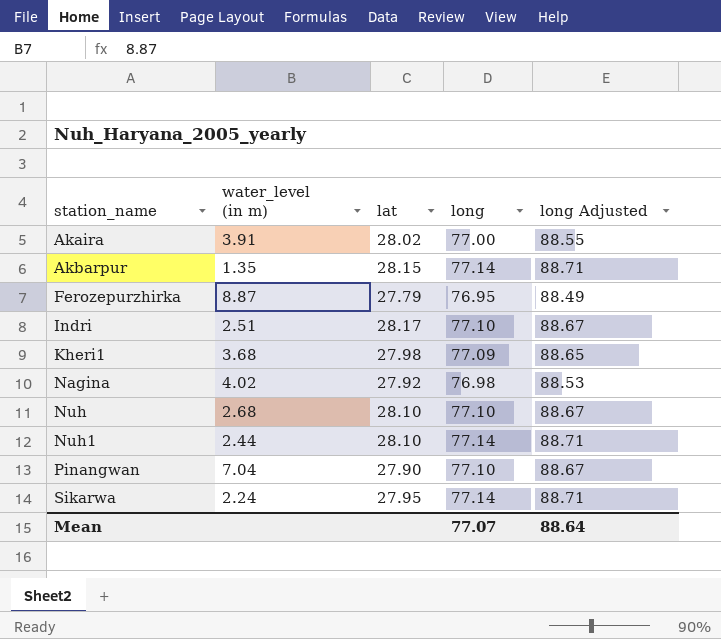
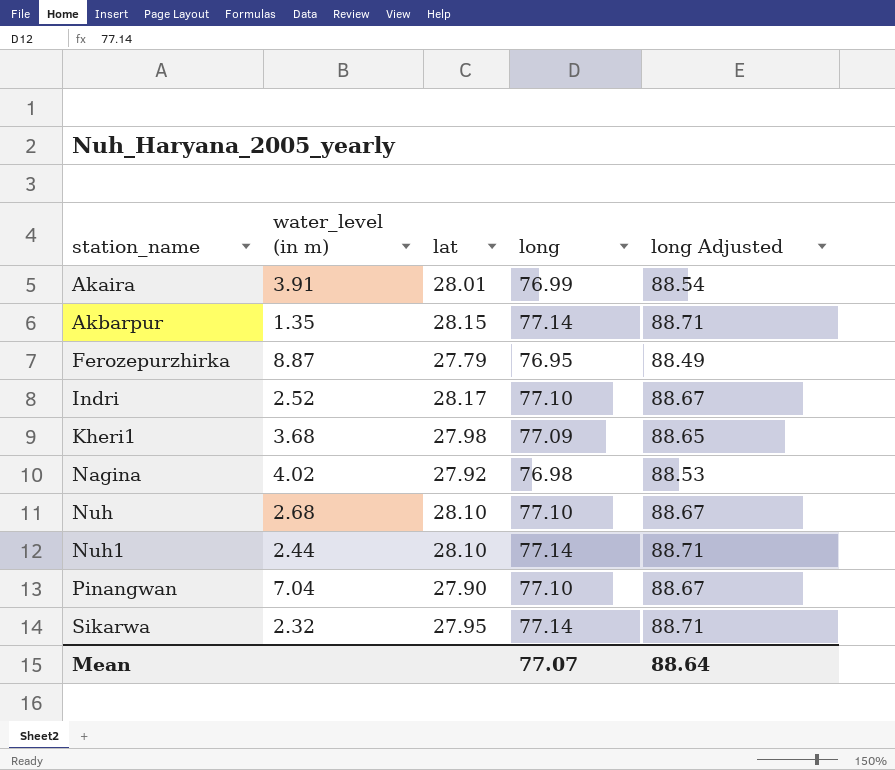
Akaira | lat: 28.02 -> 28.01
Akaira | long: 77.00 -> 76.99
Akaira | long Adjusted: 88.55 -> 88.54
Indri | water_level (in m): 2.51 -> 2.52
Sikarwa | water_level (in m): 2.24 -> 2.32

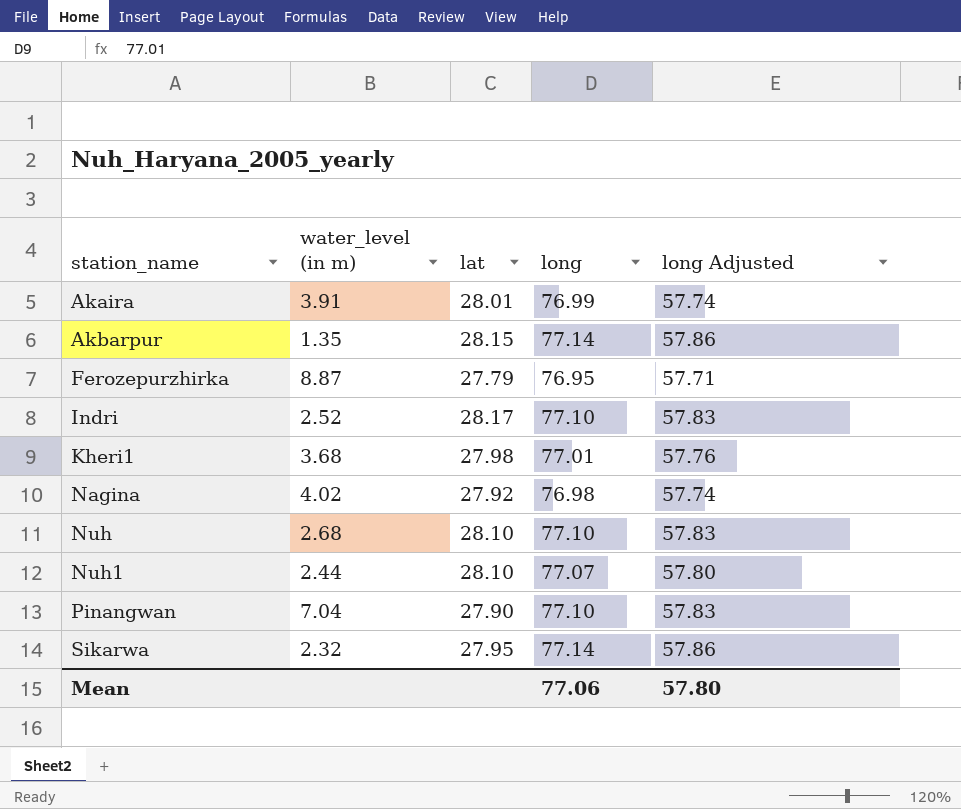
column long Adjusted | formula: [long] * 1.15 -> [long] * 0.75
Kheri1 | long: 77.09 -> 77.01
Nuh1 | long: 77.14 -> 77.07
Mean | long: 77.07 -> 77.06
Mean | long Adjusted: 88.64 -> 57.80

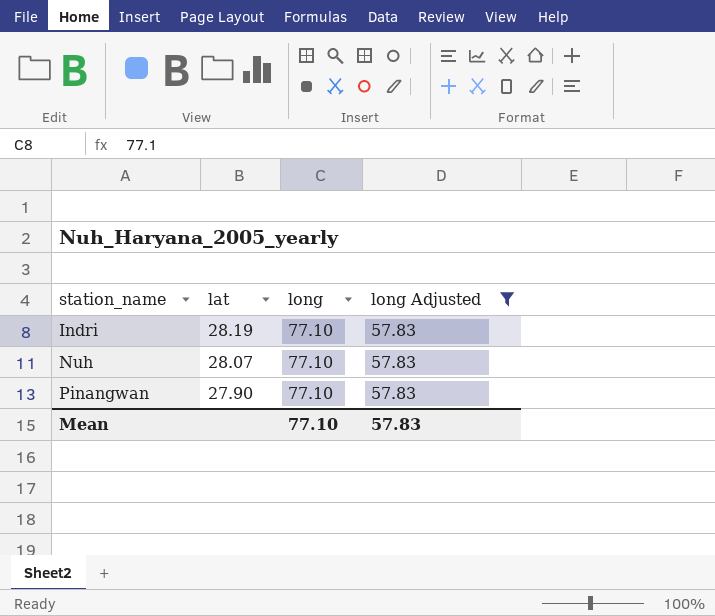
filter: none -> long Adjusted = 57.83
column water_level (in m) | position: 2 -> none
Indri | lat: 28.17 -> 28.19
Nuh | lat: 28.10 -> 28.07
Mean | long: 77.06 -> 77.10
Mean | long Adjusted: 57.80 -> 57.83

